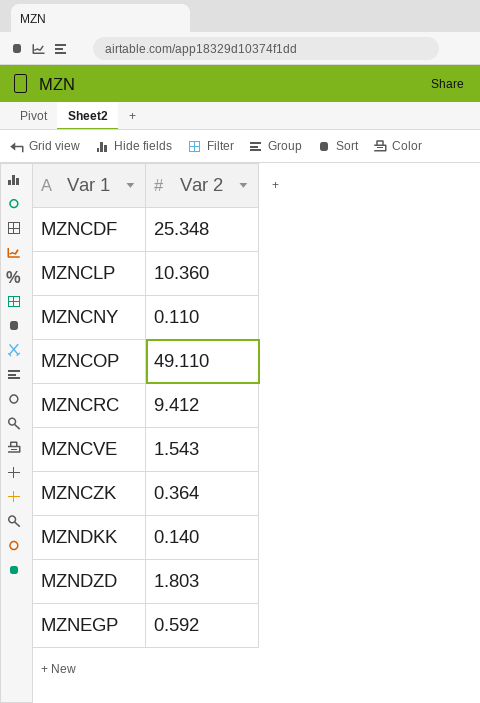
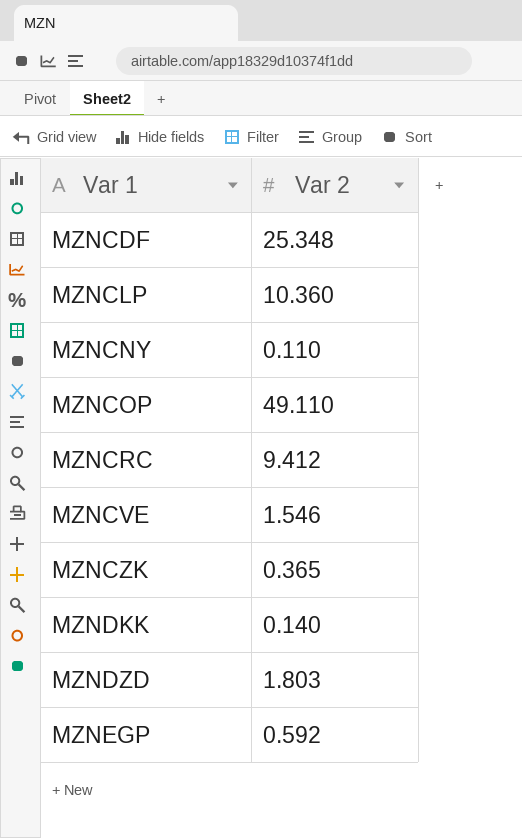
MZNCVE | Var 2: 1.543 -> 1.546
MZNCZK | Var 2: 0.364 -> 0.365

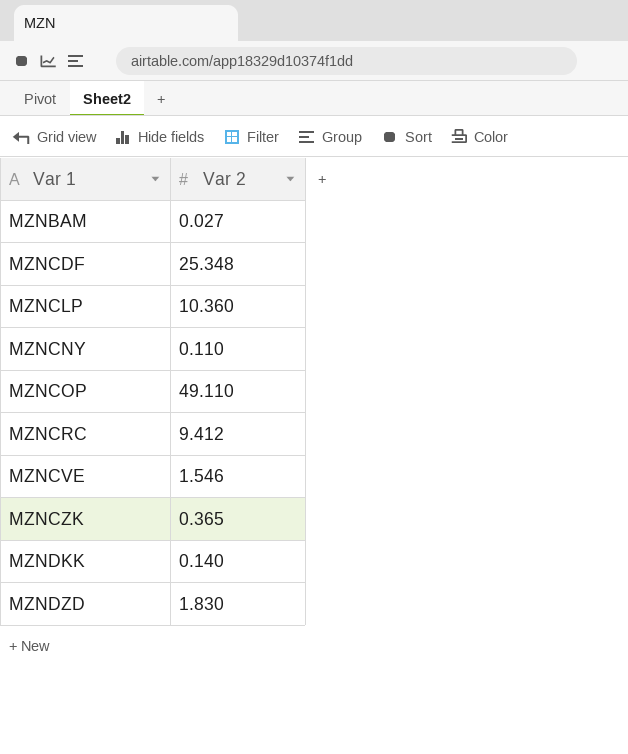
row MZNEGP: 0.592 -> none
row MZNBAM: none -> 0.027
MZNDZD | Var 2: 1.803 -> 1.830

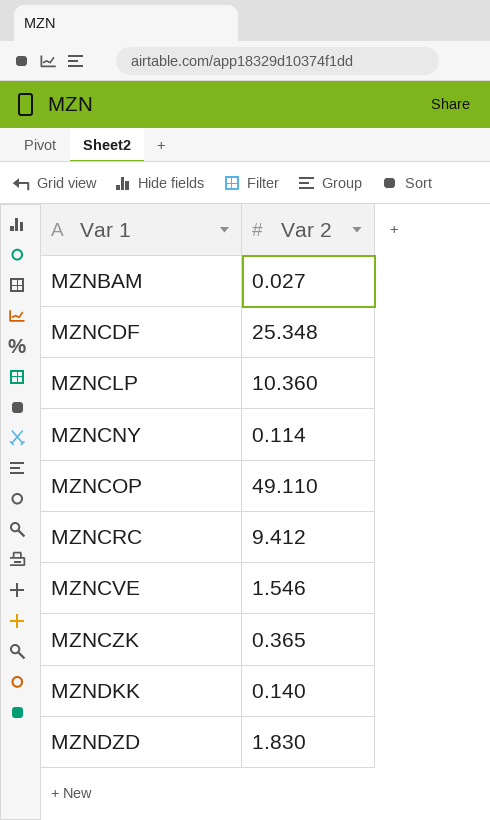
MZNCNY | Var 2: 0.110 -> 0.114

